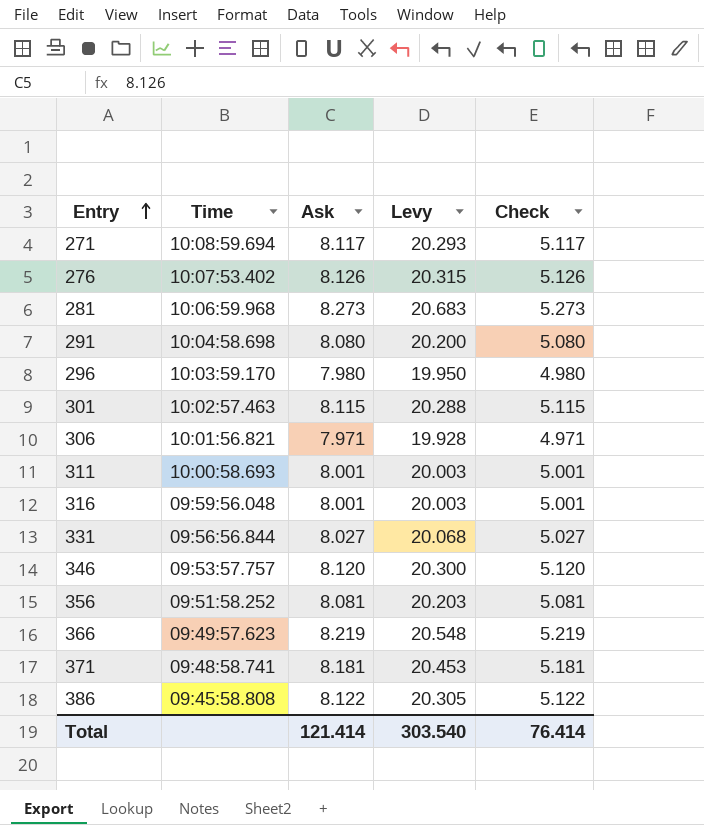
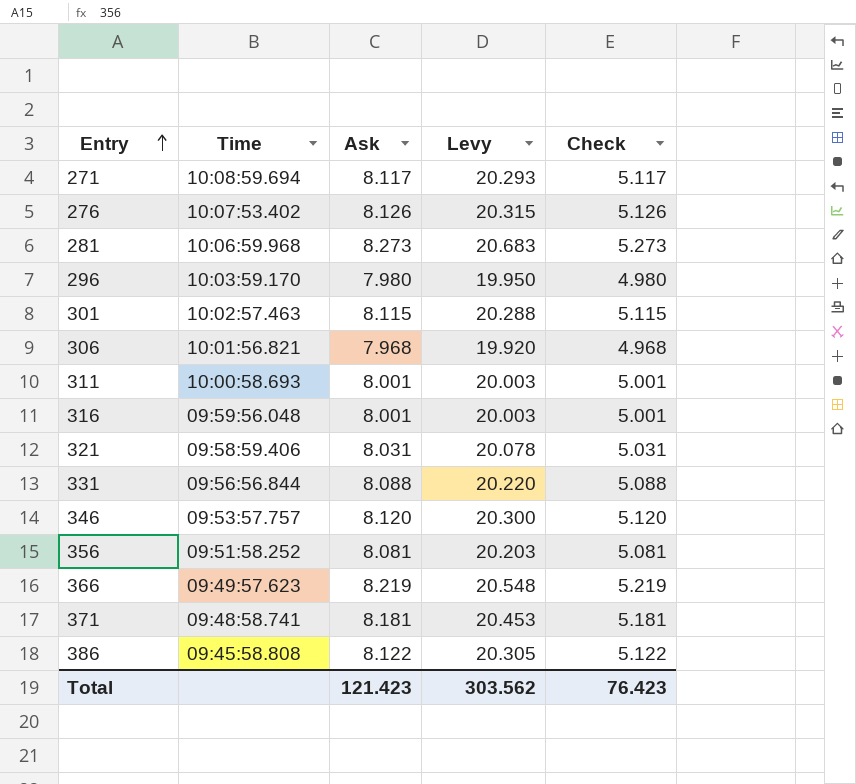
row 291: 10:04:58.698 | 8.080 | 20.200 | 5.080 -> none
306 | Ask: 7.971 -> 7.968
306 | Levy: 19.928 -> 19.920
306 | Check: 4.971 -> 4.968
row 321: none -> 09:58:59.406 | 8.031 | 20.078 | 5.031
331 | Ask: 8.027 -> 8.088
331 | Levy: 20.068 -> 20.220
331 | Check: 5.027 -> 5.088
Total | Ask: 121.414 -> 121.423
Total | Levy: 303.540 -> 303.562
Total | Check: 76.414 -> 76.423

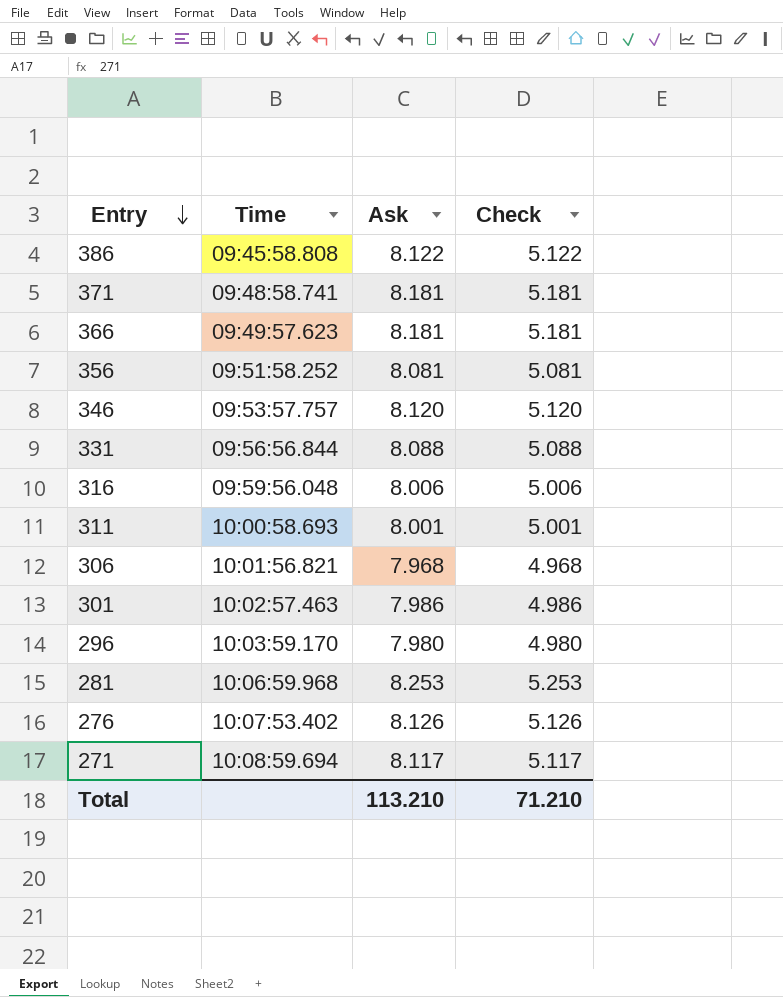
row order: Entry ascending -> Entry descending
column Levy | formula: [Ask] * 2.5 -> none
row 321: 09:58:59.406 | 8.031 | 20.078 | 5.031 -> none
366 | Ask: 8.219 -> 8.181
366 | Check: 5.219 -> 5.181
316 | Ask: 8.001 -> 8.006
316 | Check: 5.001 -> 5.006
301 | Ask: 8.115 -> 7.986
301 | Check: 5.115 -> 4.986
281 | Ask: 8.273 -> 8.253
281 | Check: 5.273 -> 5.253
Total | Ask: 121.423 -> 113.210
Total | Check: 76.423 -> 71.210

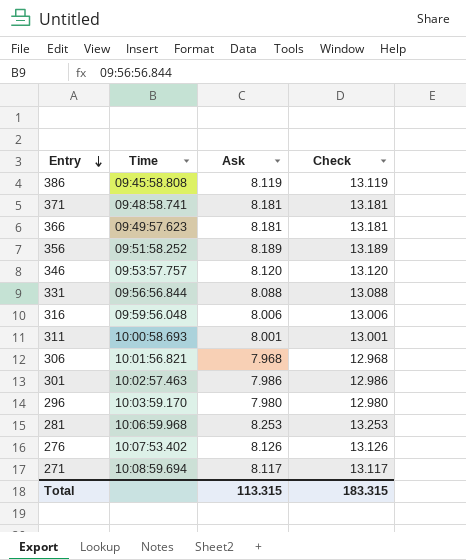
column Check | formula: [Ask] - 3 -> [Ask] + 5
386 | Ask: 8.122 -> 8.119
356 | Ask: 8.081 -> 8.189
Total | Ask: 113.210 -> 113.315
Total | Check: 71.210 -> 183.315

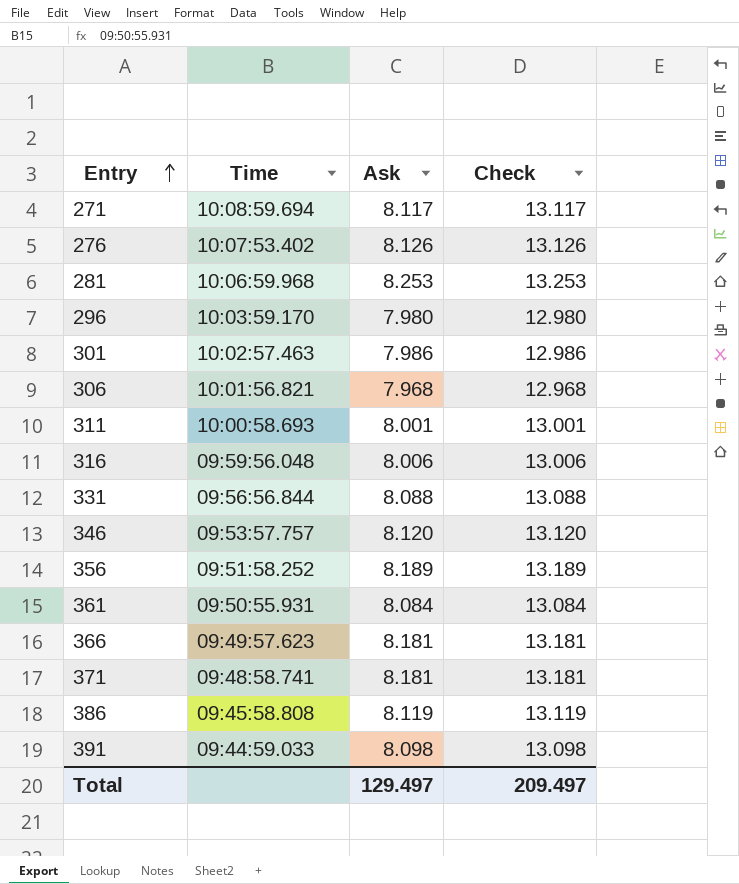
row order: Entry descending -> Entry ascending
row 361: none -> 09:50:55.931 | 8.084 | 13.084
row 391: none -> 09:44:59.033 | 8.098 | 13.098
Total | Ask: 113.315 -> 129.497
Total | Check: 183.315 -> 209.497

